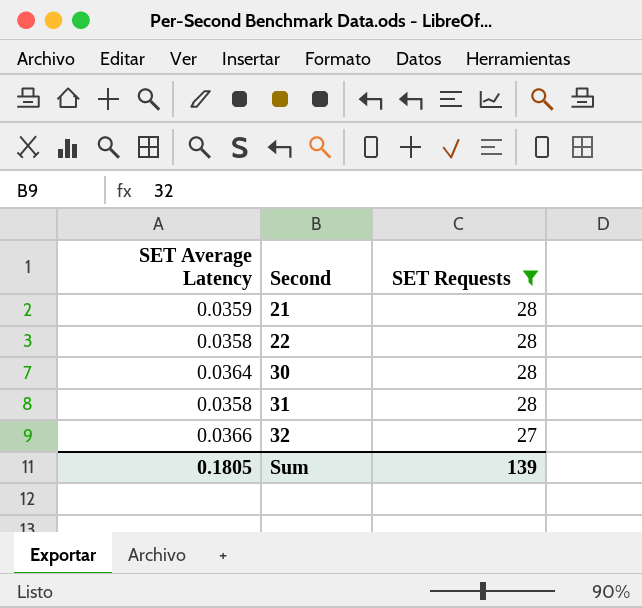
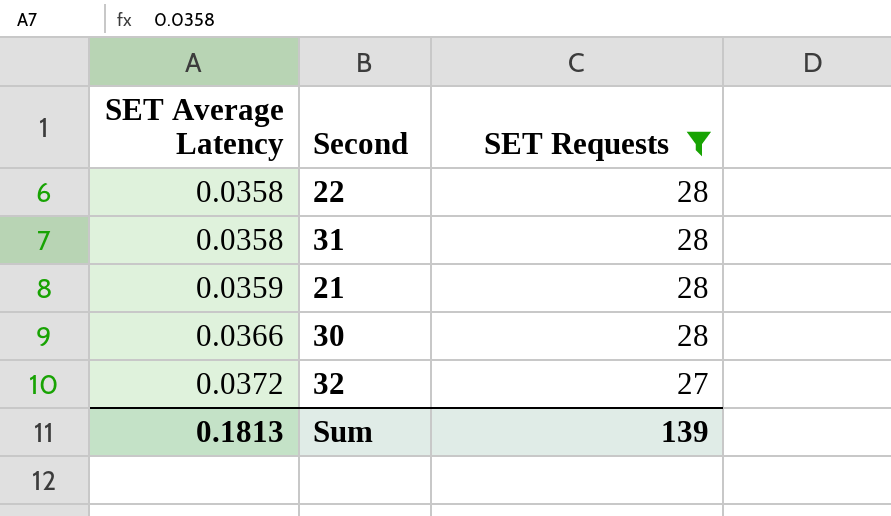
row order: Second ascending -> SET Average Latency ascending
30 | SET Average Latency: 0.0364 -> 0.0366
32 | SET Average Latency: 0.0366 -> 0.0372
Sum | SET Average Latency: 0.1805 -> 0.1813

